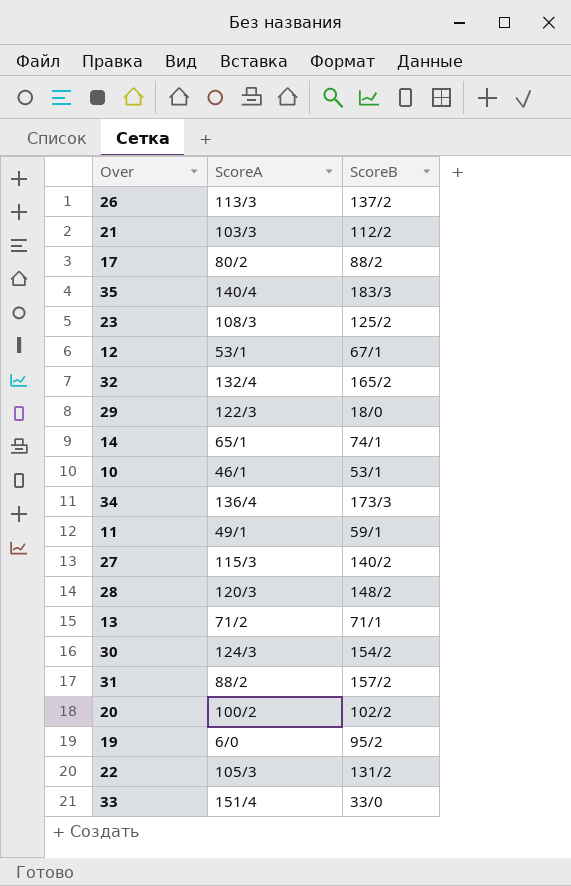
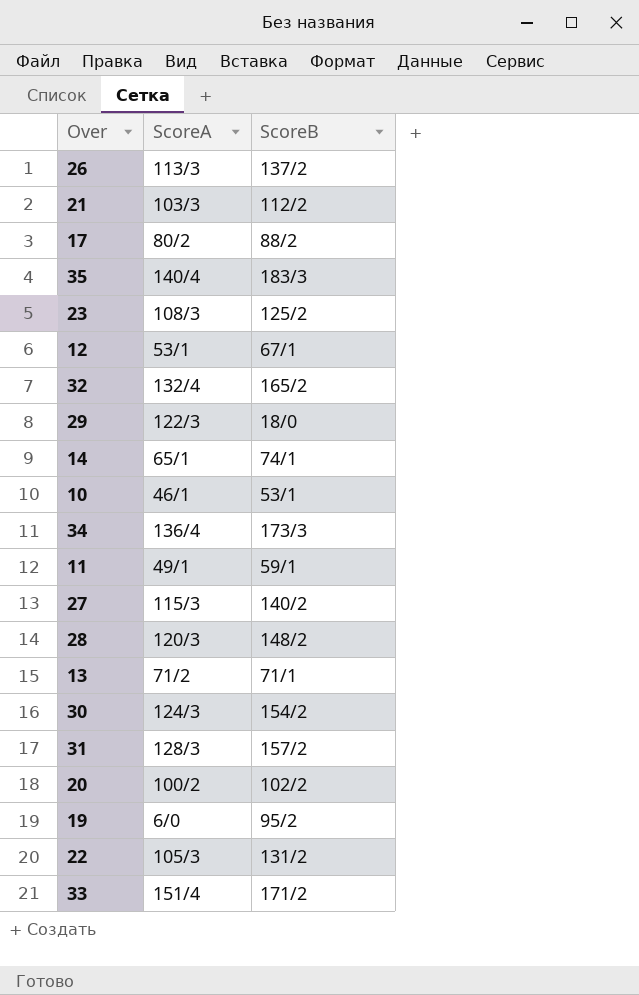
31 | ScoreA: 88/2 -> 128/3
33 | ScoreB: 33/0 -> 171/2

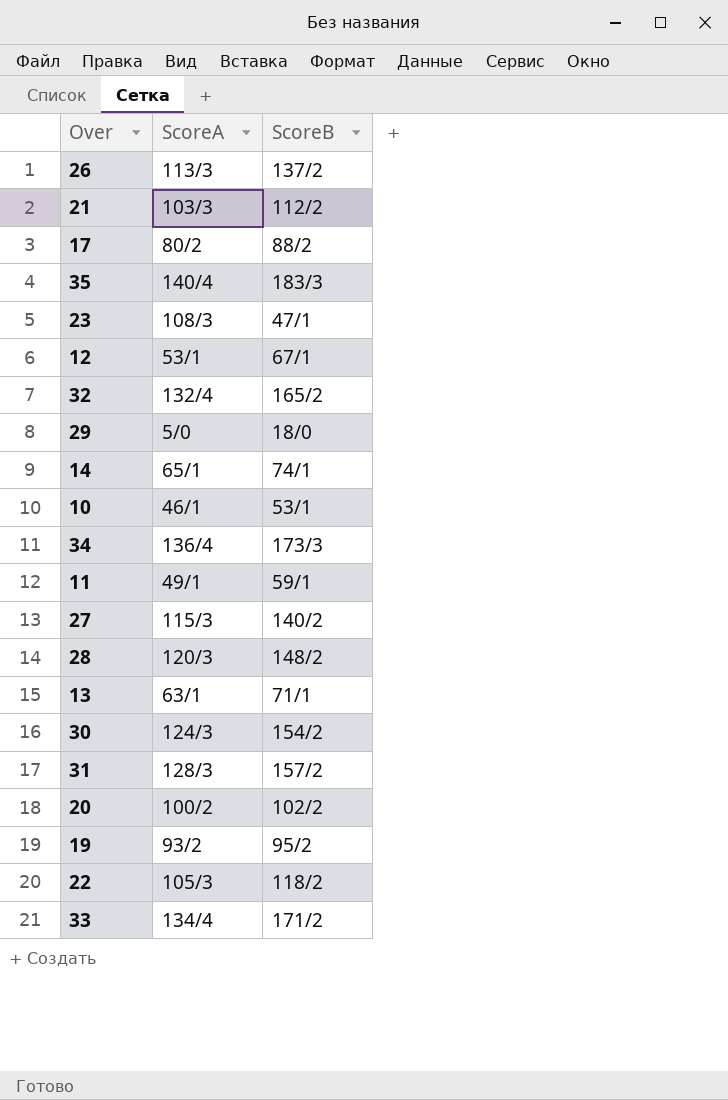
23 | ScoreB: 125/2 -> 47/1
29 | ScoreA: 122/3 -> 5/0
13 | ScoreA: 71/2 -> 63/1
19 | ScoreA: 6/0 -> 93/2
22 | ScoreB: 131/2 -> 118/2
33 | ScoreA: 151/4 -> 134/4

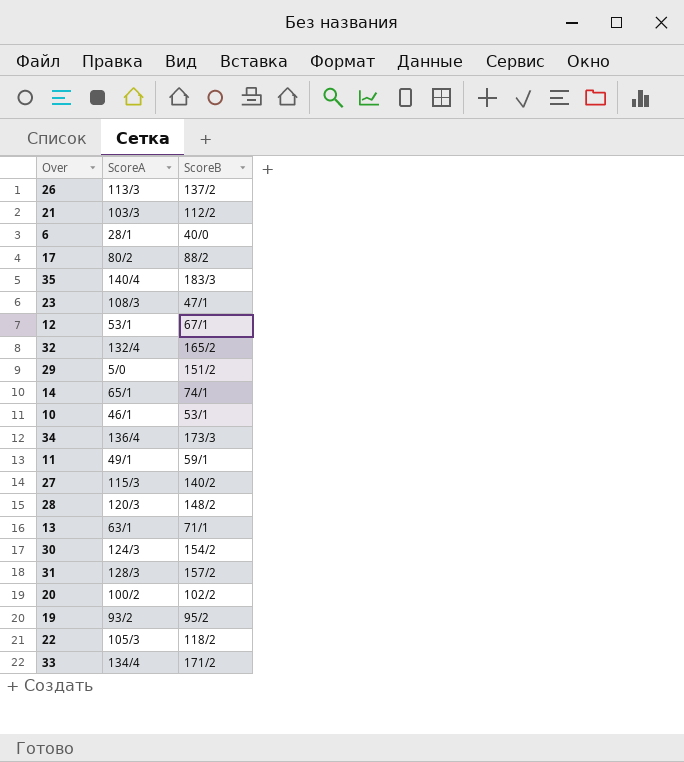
row 6: none -> 28/1 | 40/0
29 | ScoreB: 18/0 -> 151/2

